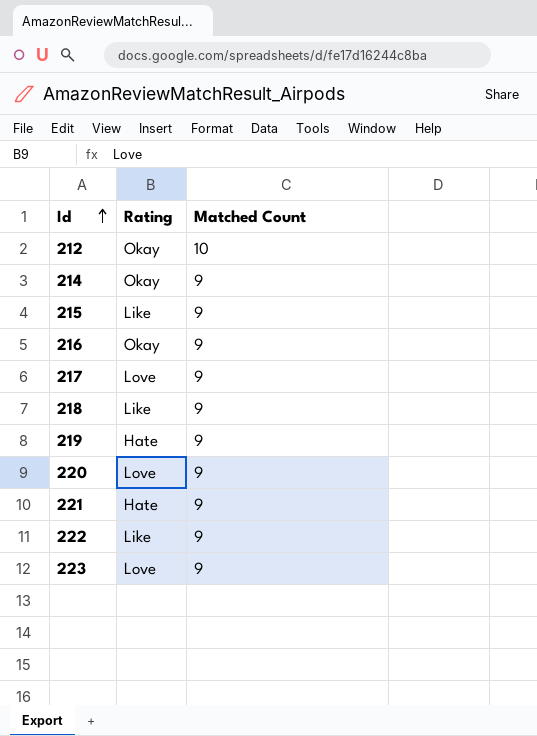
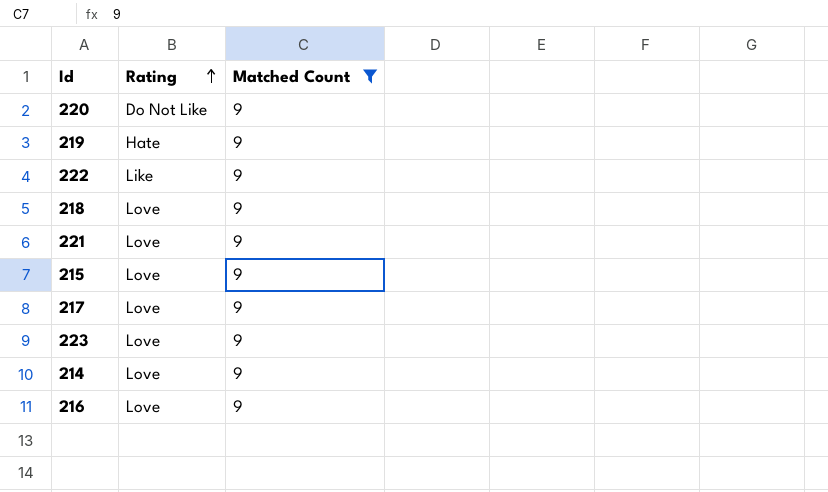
filter: none -> Matched Count = 9
row order: Id ascending -> Rating ascending
220 | Rating: Love -> Do Not Like
218 | Rating: Like -> Love
221 | Rating: Hate -> Love
215 | Rating: Like -> Love
214 | Rating: Okay -> Love
216 | Rating: Okay -> Love

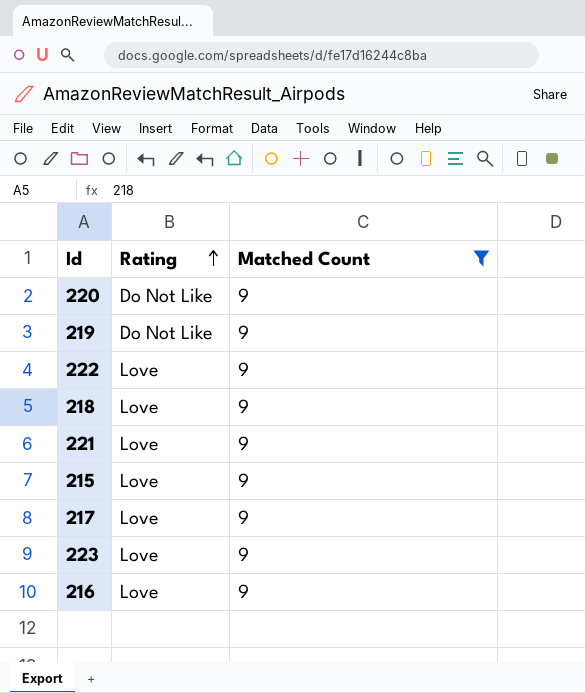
row 214: Love | 9 -> none
219 | Rating: Hate -> Do Not Like
222 | Rating: Like -> Love

